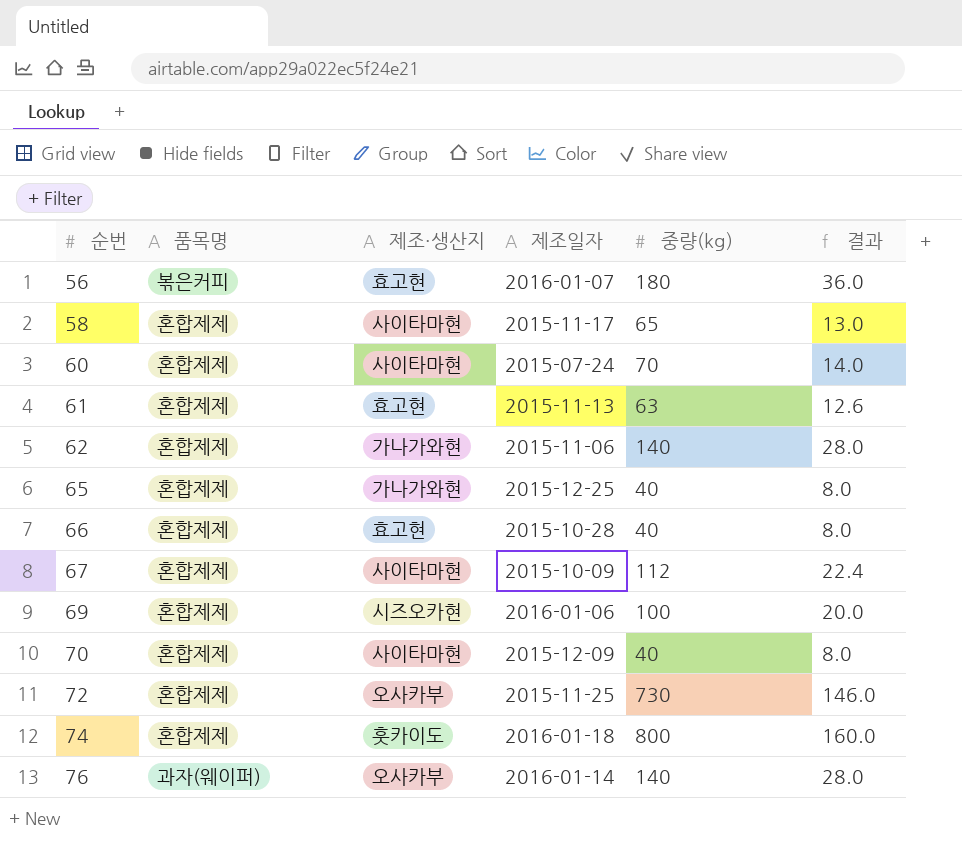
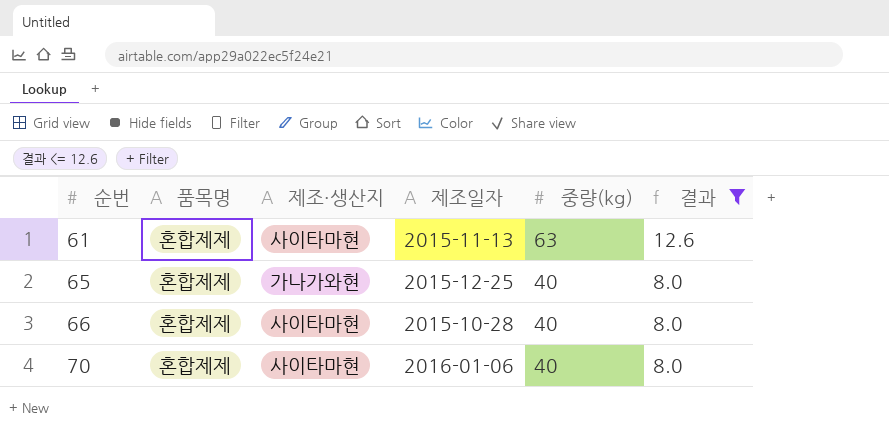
filter: none -> 결과 <= 12.6
61 | 제조·생산지: 효고현 -> 사이타마현
66 | 제조·생산지: 효고현 -> 사이타마현
70 | 제조일자: 2015-12-09 -> 2016-01-06

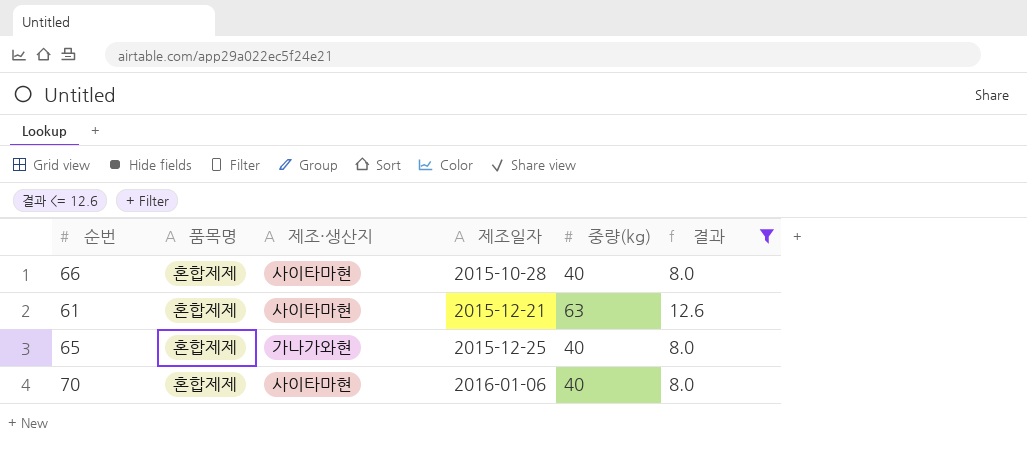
row order: 순번 ascending -> 제조일자 ascending
61 | 제조일자: 2015-11-13 -> 2015-12-21

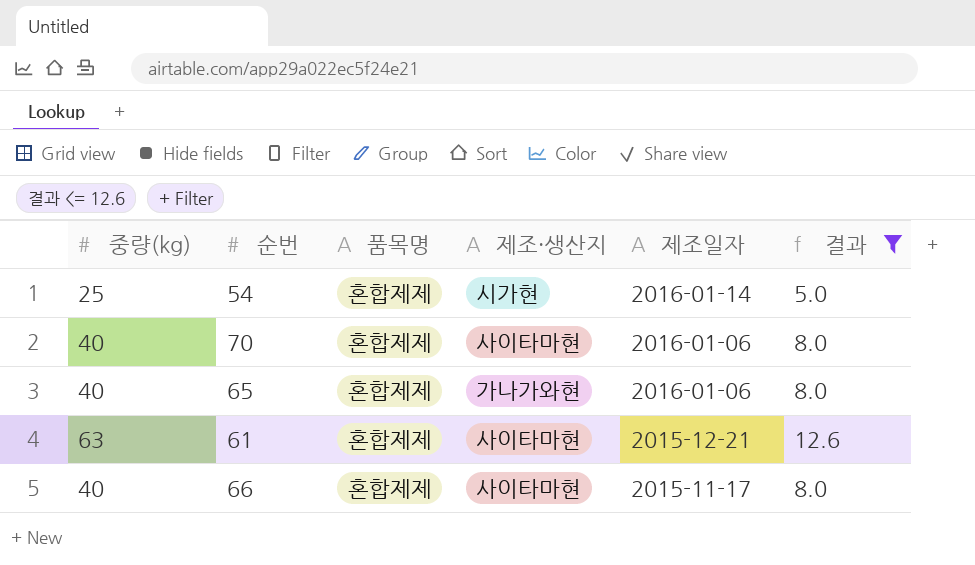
row order: 제조일자 ascending -> 제조일자 descending
column 중량(kg) | position: 5 -> 1
row 54: none -> 25 | 혼합제제 | 시가현 | 2016-01-14 | 5.0
65 | 제조일자: 2015-12-25 -> 2016-01-06
66 | 제조일자: 2015-10-28 -> 2015-11-17

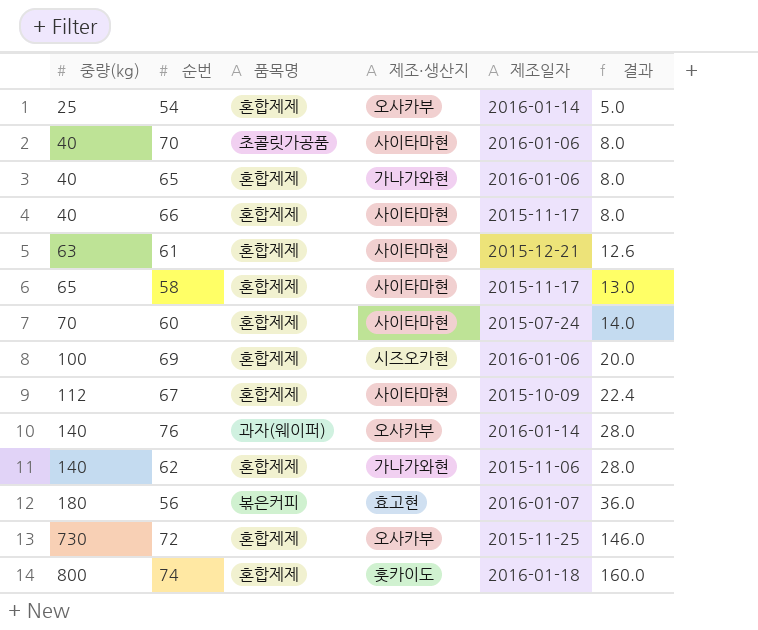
filter: 결과 <= 12.6 -> none
row order: 제조일자 descending -> 중량(kg) ascending
54 | 제조·생산지: 시가현 -> 오사카부
70 | 품목명: 혼합제제 -> 초콜릿가공품

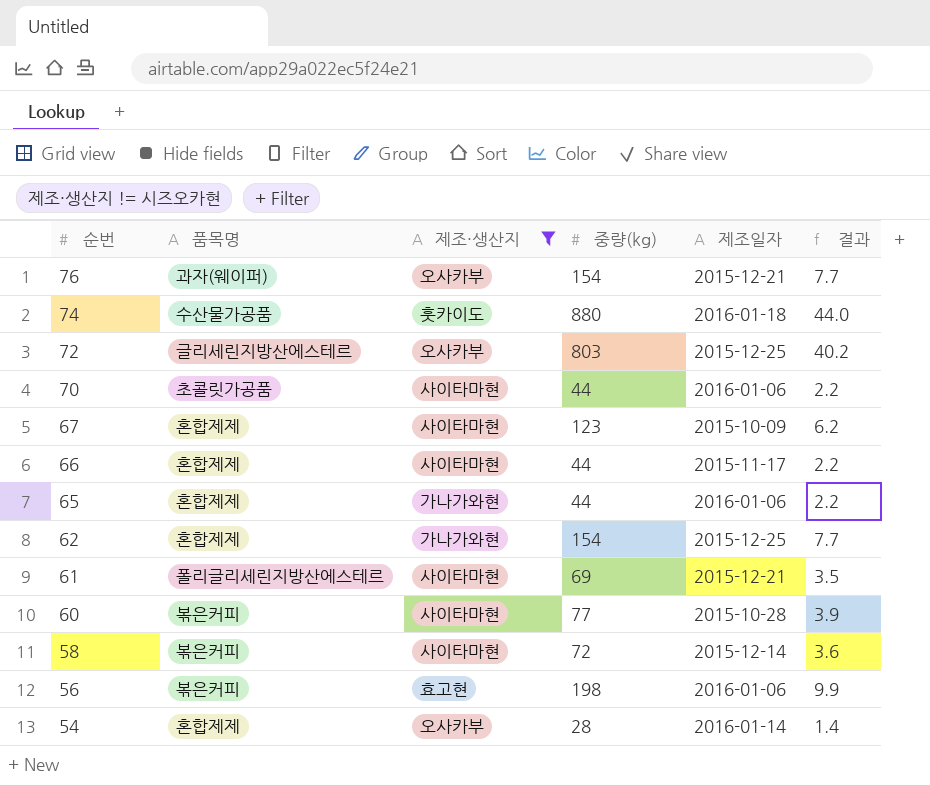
filter: none -> 제조·생산지 != 시즈오카현
row order: 중량(kg) ascending -> 순번 descending
column 중량(kg) | position: 1 -> 4
column 결과 | formula: [중량(kg)] * 0.2 -> [중량(kg)] * 0.05
76 | 중량(kg): 140 -> 154
76 | 제조일자: 2016-01-14 -> 2015-12-21
74 | 품목명: 혼합제제 -> 수산물가공품
74 | 중량(kg): 800 -> 880
72 | 품목명: 혼합제제 -> 글리세린지방산에스테르
72 | 중량(kg): 730 -> 803
72 | 제조일자: 2015-11-25 -> 2015-12-25
70 | 중량(kg): 40 -> 44
67 | 중량(kg): 112 -> 123
66 | 중량(kg): 40 -> 44
65 | 중량(kg): 40 -> 44
62 | 중량(kg): 140 -> 154
62 | 제조일자: 2015-11-06 -> 2015-12-25
61 | 품목명: 혼합제제 -> 폴리글리세린지방산에스테르
61 | 중량(kg): 63 -> 69
60 | 품목명: 혼합제제 -> 볶은커피
60 | 중량(kg): 70 -> 77
60 | 제조일자: 2015-07-24 -> 2015-10-28
58 | 품목명: 혼합제제 -> 볶은커피
58 | 중량(kg): 65 -> 72
58 | 제조일자: 2015-11-17 -> 2015-12-14
56 | 중량(kg): 180 -> 198
56 | 제조일자: 2016-01-07 -> 2016-01-06
54 | 중량(kg): 25 -> 28

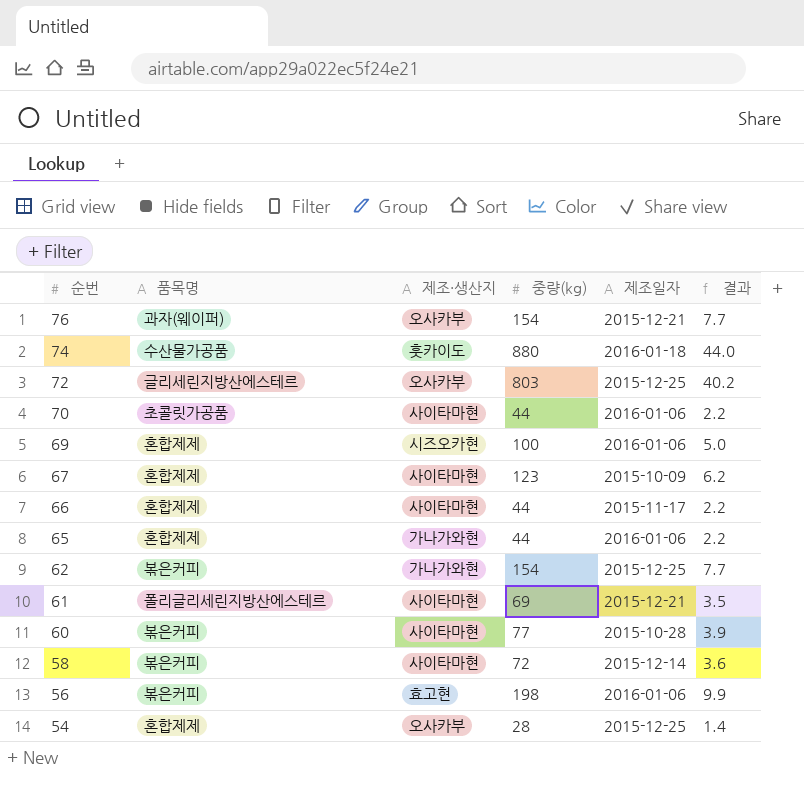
filter: 제조·생산지 != 시즈오카현 -> none
62 | 품목명: 혼합제제 -> 볶은커피
54 | 제조일자: 2016-01-14 -> 2015-12-25

